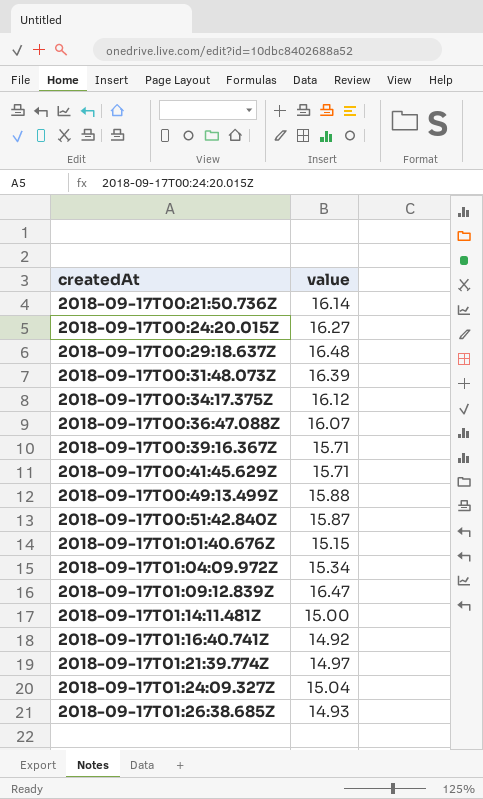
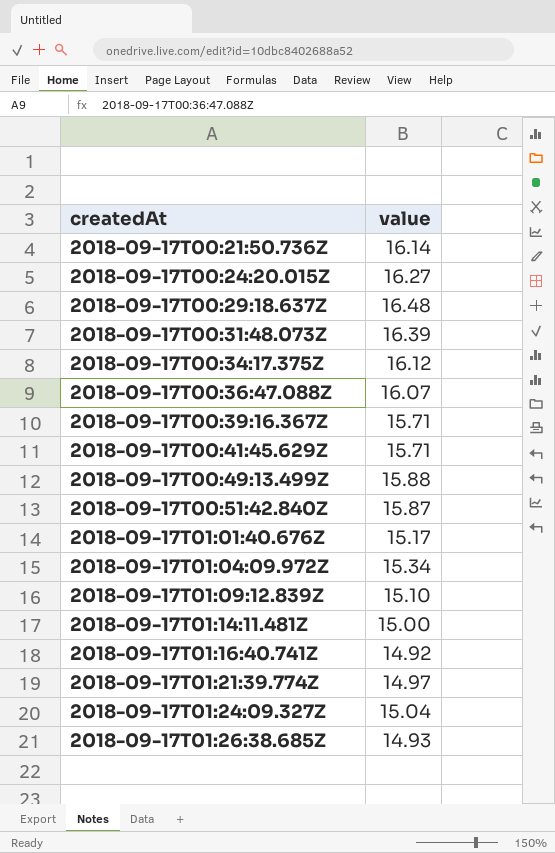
2018-09-17T01:01:40.676Z | value: 15.15 -> 15.17
2018-09-17T01:09:12.839Z | value: 16.47 -> 15.10

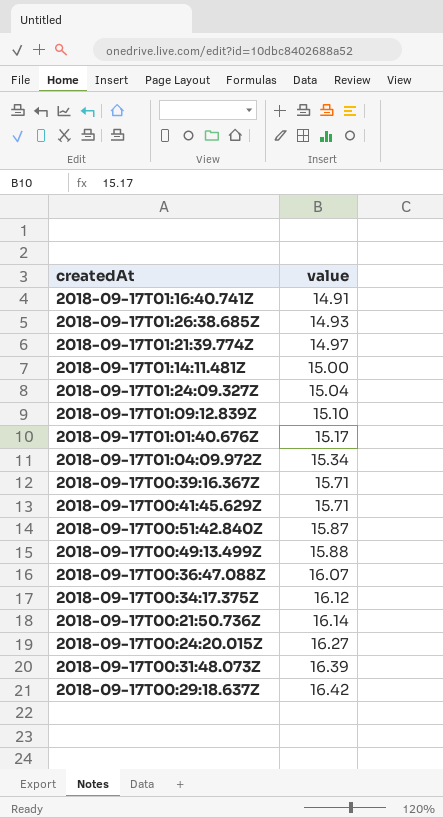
row order: createdAt ascending -> value ascending
2018-09-17T01:16:40.741Z | value: 14.92 -> 14.91
2018-09-17T00:29:18.637Z | value: 16.48 -> 16.42

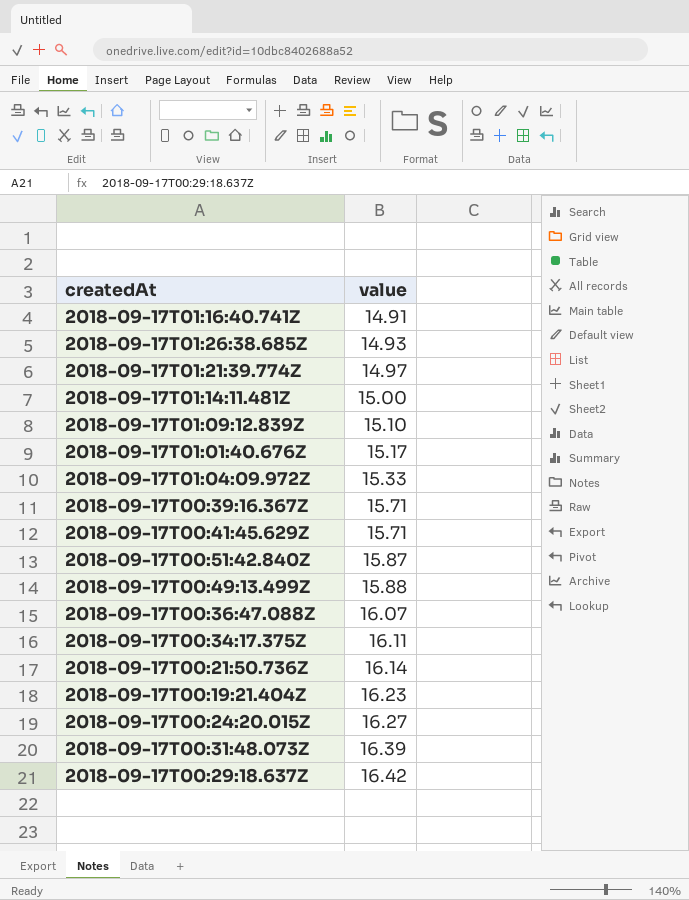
row 2018-09-17T01:24:09.327Z: 15.04 -> none
2018-09-17T01:04:09.972Z | value: 15.34 -> 15.33
2018-09-17T00:34:17.375Z | value: 16.12 -> 16.11
row 2018-09-17T00:19:21.404Z: none -> 16.23

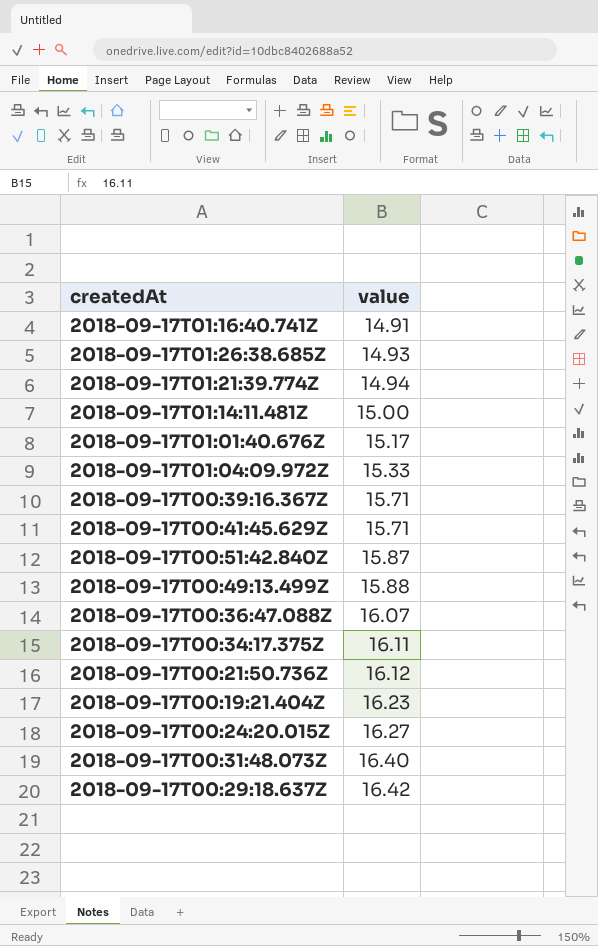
row 2018-09-17T01:09:12.839Z: 15.10 -> none
2018-09-17T01:21:39.774Z | value: 14.97 -> 14.94
2018-09-17T00:21:50.736Z | value: 16.14 -> 16.12
2018-09-17T00:31:48.073Z | value: 16.39 -> 16.40

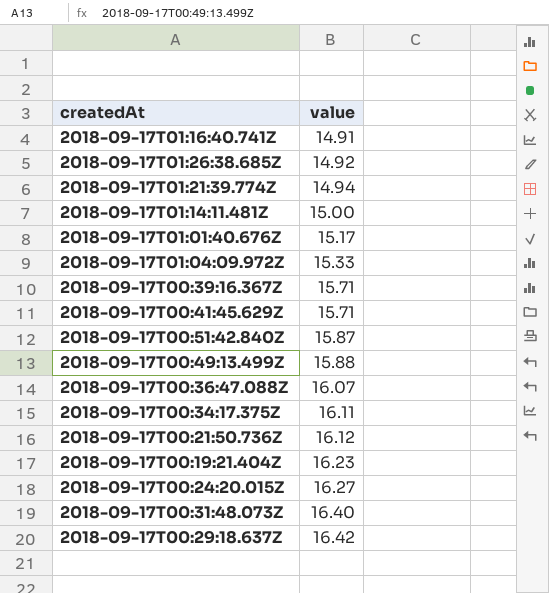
2018-09-17T01:26:38.685Z | value: 14.93 -> 14.92

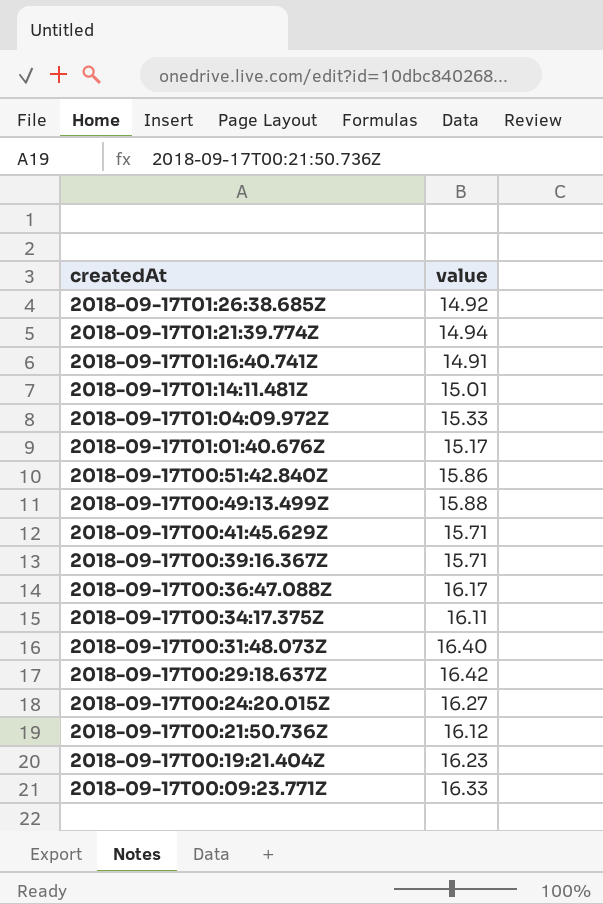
row order: value ascending -> createdAt descending
2018-09-17T01:14:11.481Z | value: 15.00 -> 15.01
2018-09-17T00:51:42.840Z | value: 15.87 -> 15.86
2018-09-17T00:36:47.088Z | value: 16.07 -> 16.17
row 2018-09-17T00:09:23.771Z: none -> 16.33

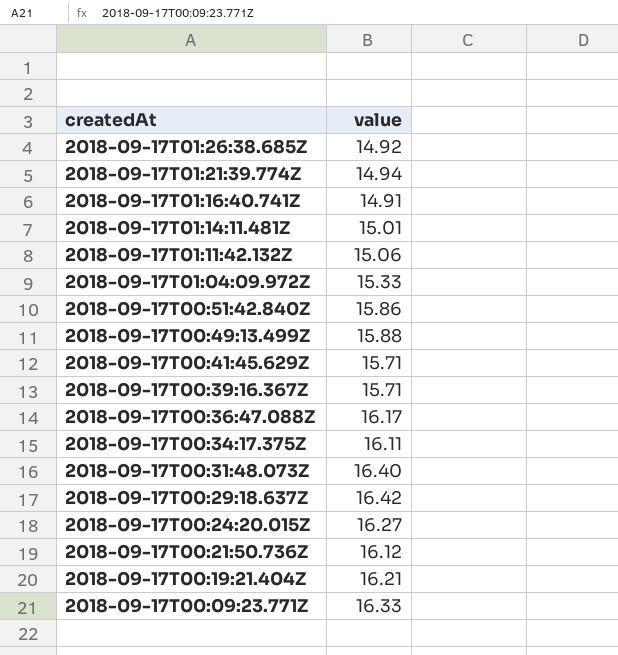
row 2018-09-17T01:01:40.676Z: 15.17 -> none
row 2018-09-17T01:11:42.132Z: none -> 15.06
2018-09-17T00:19:21.404Z | value: 16.23 -> 16.21

